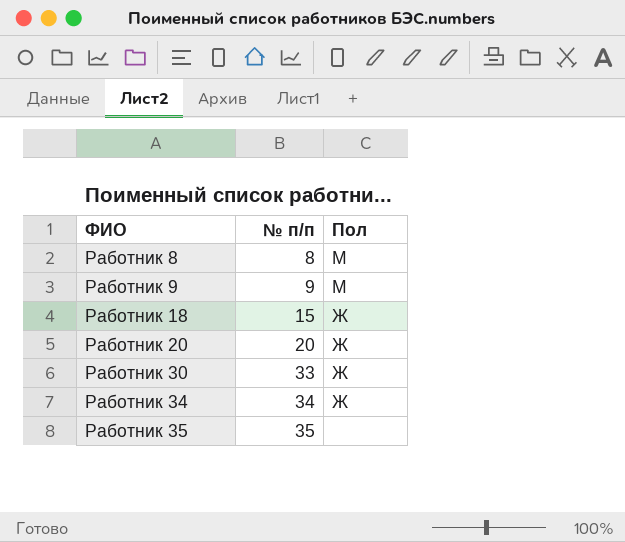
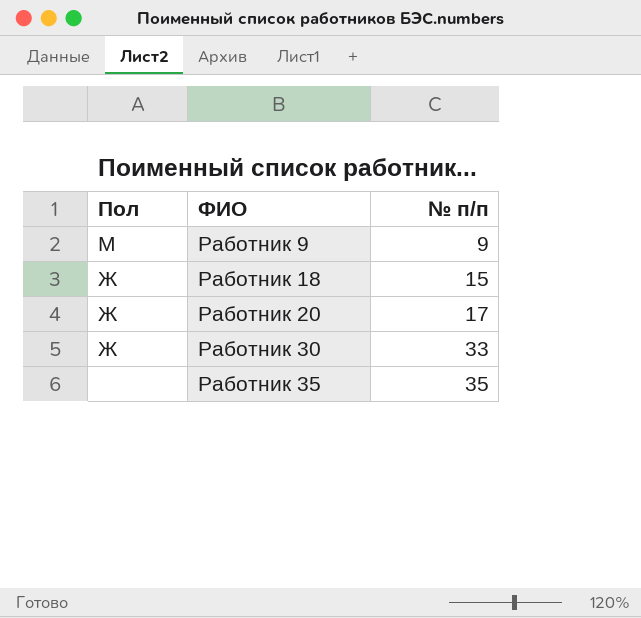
column Пол | position: 3 -> 1
row Работник 8: 8 | М -> none
row Работник 34: 34 | Ж -> none
Работник 20 | № п/п: 20 -> 17

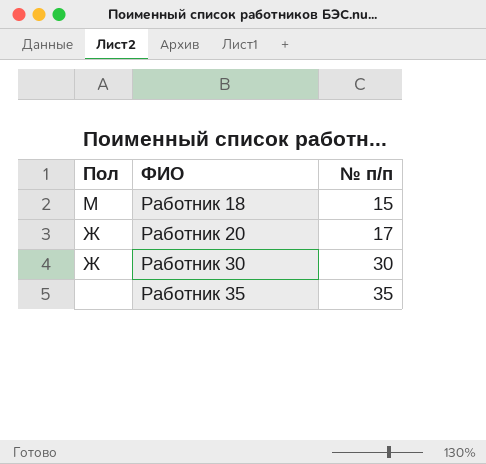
row Работник 9: М | 9 -> none
Работник 18 | Пол: Ж -> М
Работник 30 | № п/п: 33 -> 30

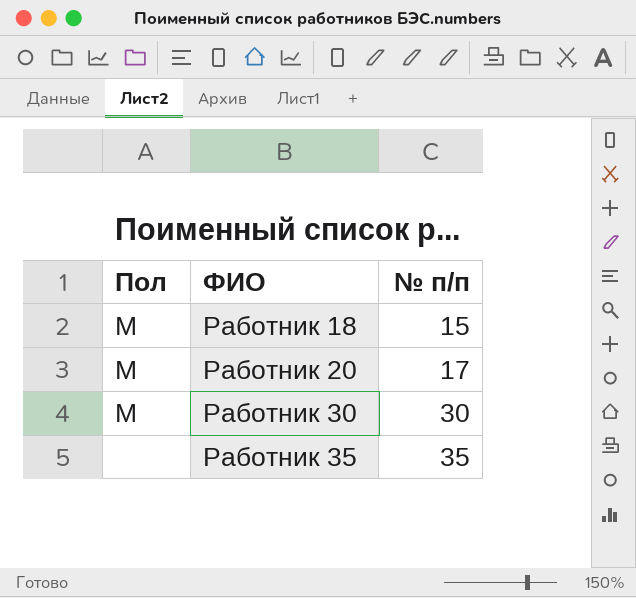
Работник 20 | Пол: Ж -> М
Работник 30 | Пол: Ж -> М

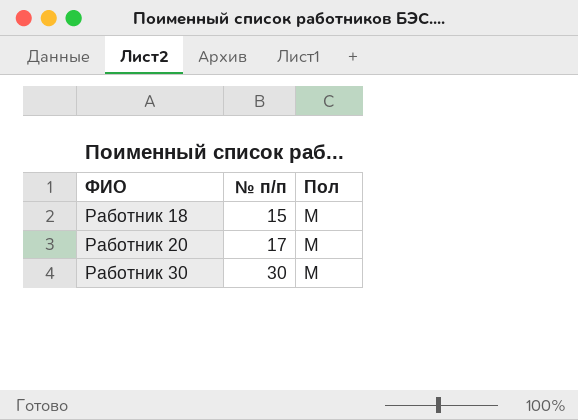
column Пол | position: 1 -> 3
row Работник 35: none | 35 -> none

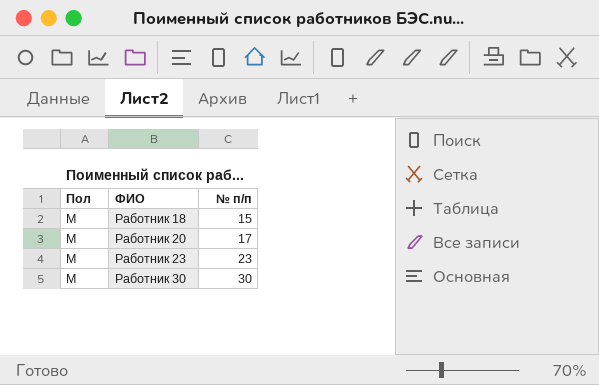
column Пол | position: 3 -> 1
row Работник 23: none -> М | 23

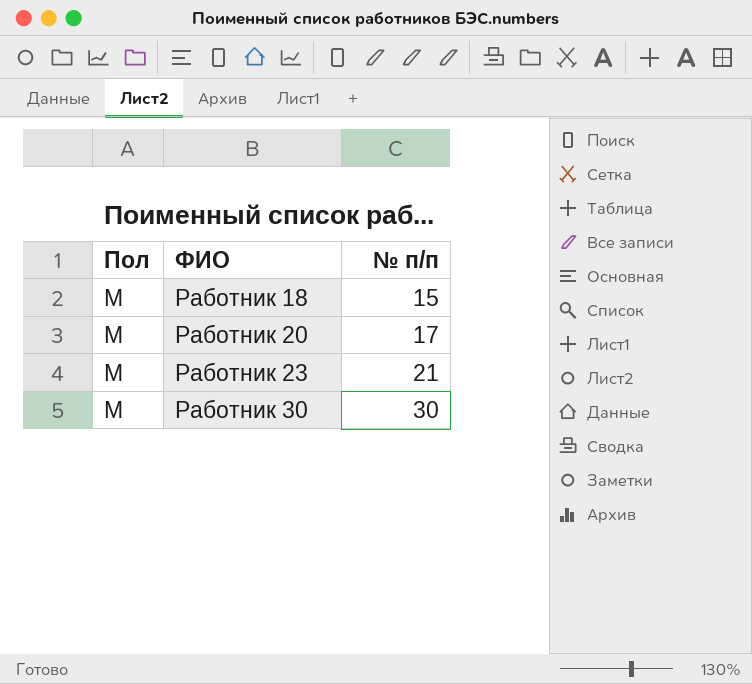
Работник 23 | № п/п: 23 -> 21

